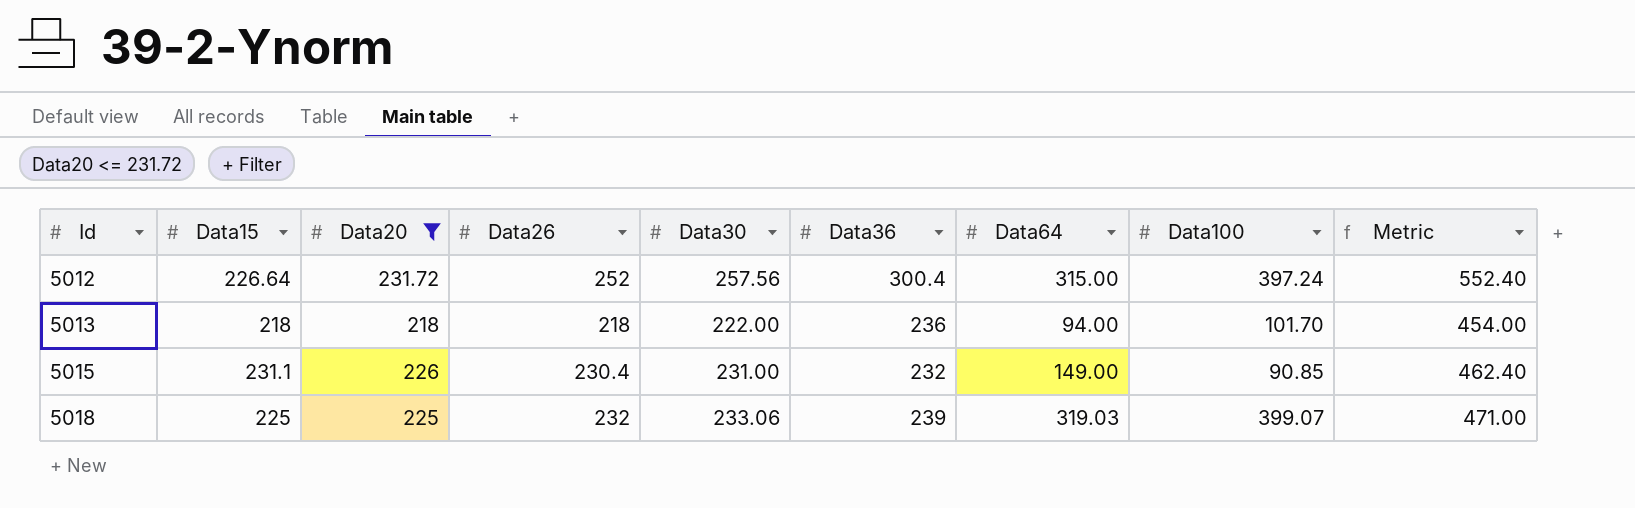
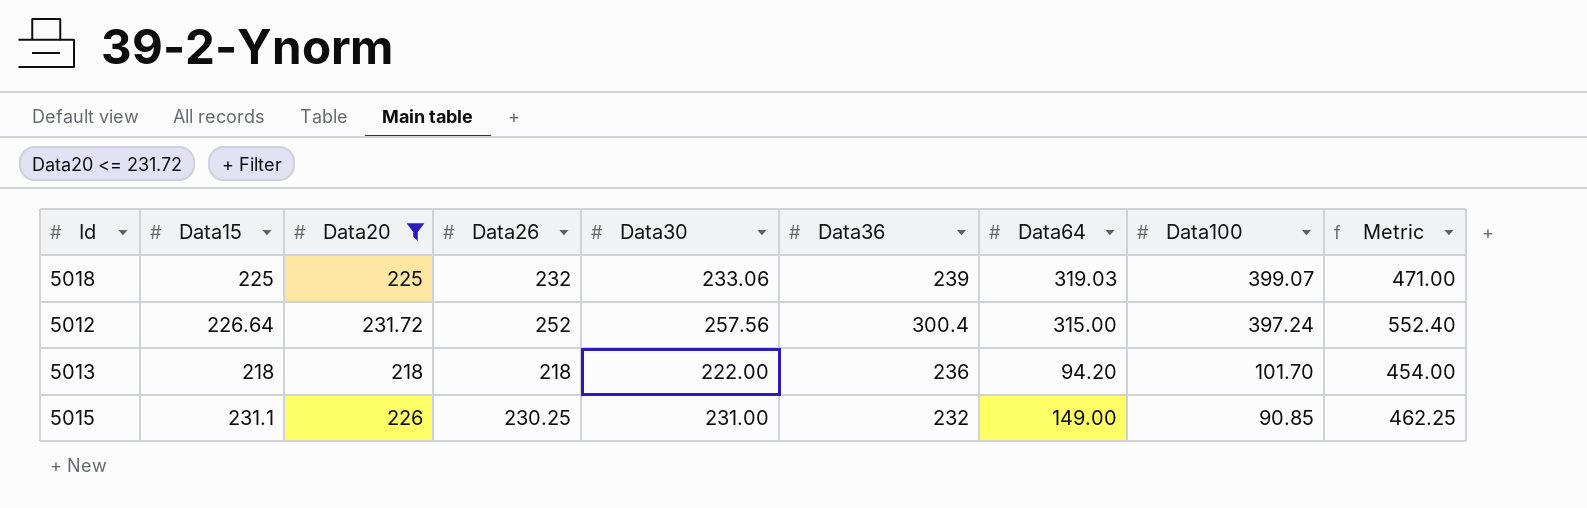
row order: Id ascending -> Data100 descending
5013 | Data64: 94.00 -> 94.20
5015 | Data26: 230.4 -> 230.25
5015 | Metric: 462.40 -> 462.25

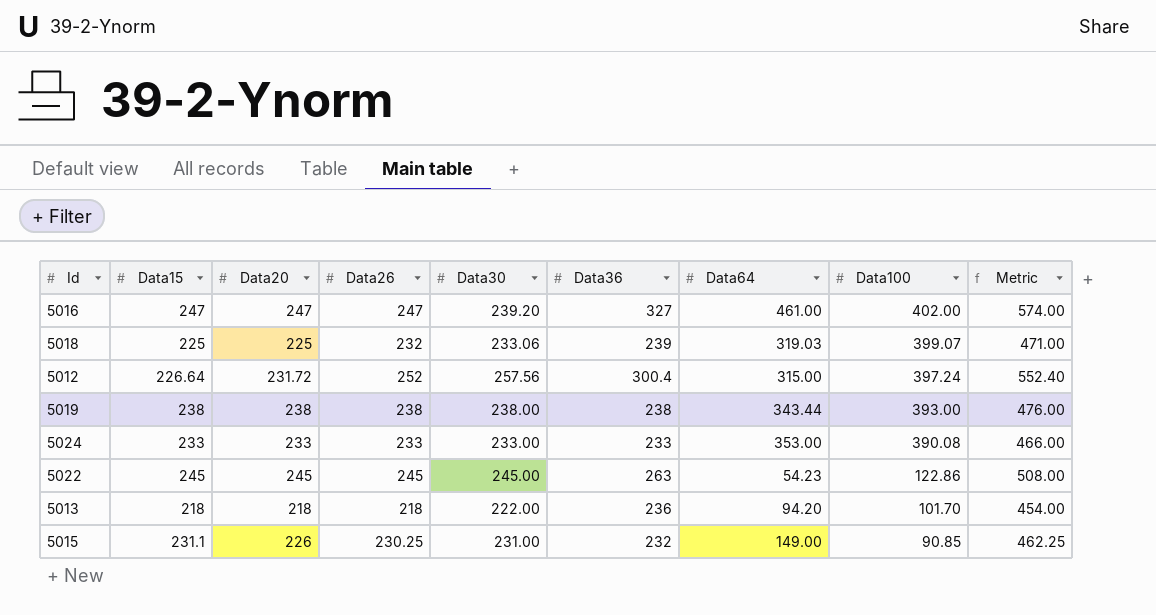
filter: Data20 <= 231.72 -> none

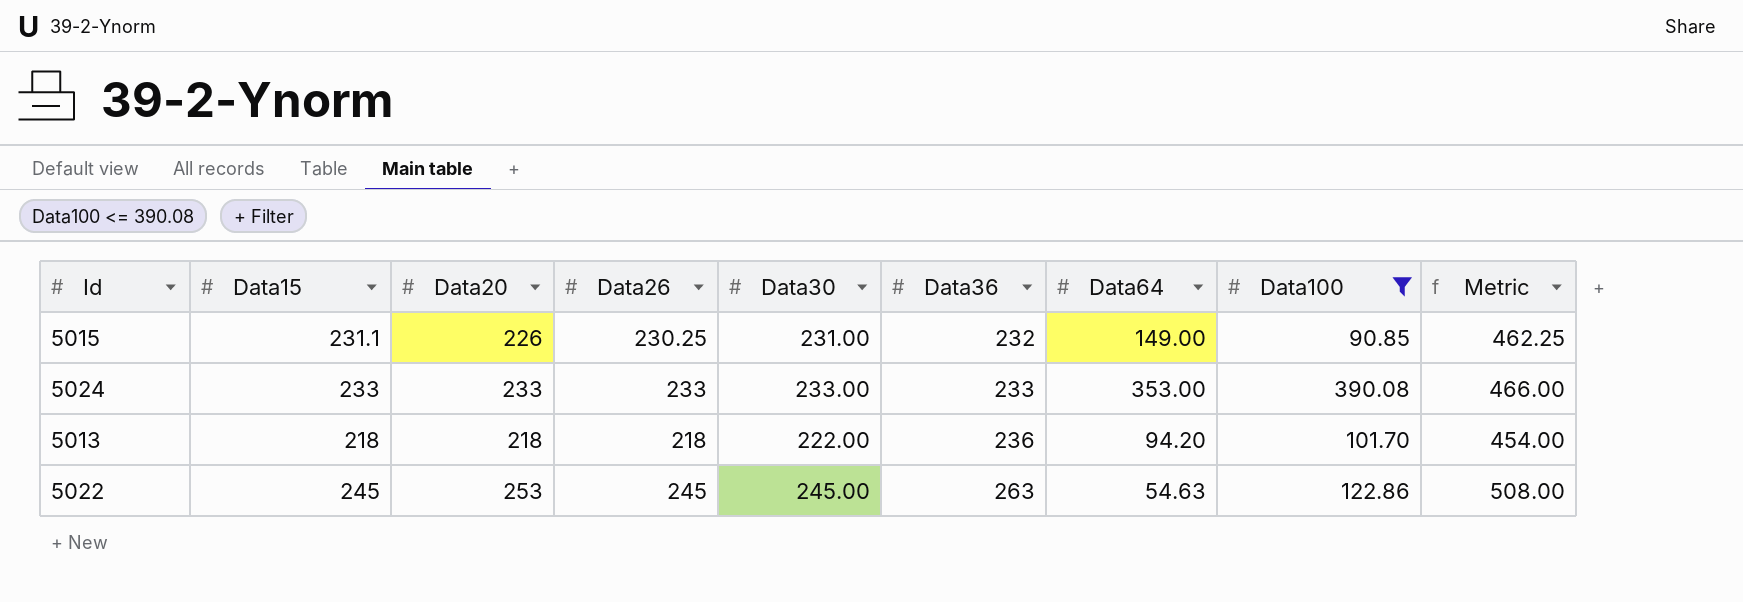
filter: none -> Data100 <= 390.08
row order: Data100 descending -> Data36 ascending
5022 | Data20: 245 -> 253
5022 | Data64: 54.23 -> 54.63

